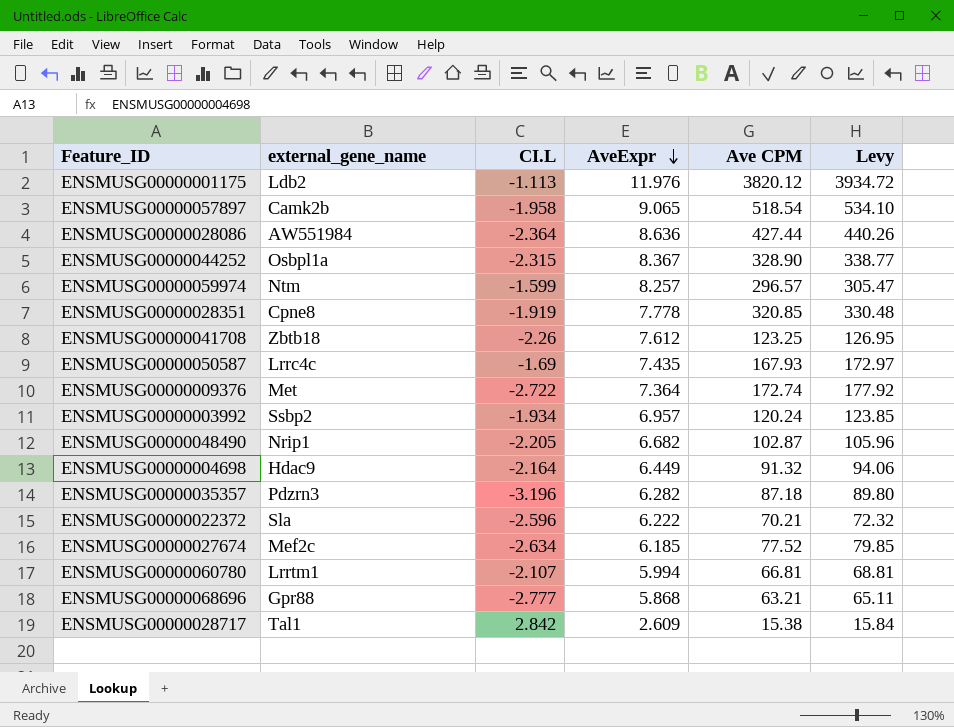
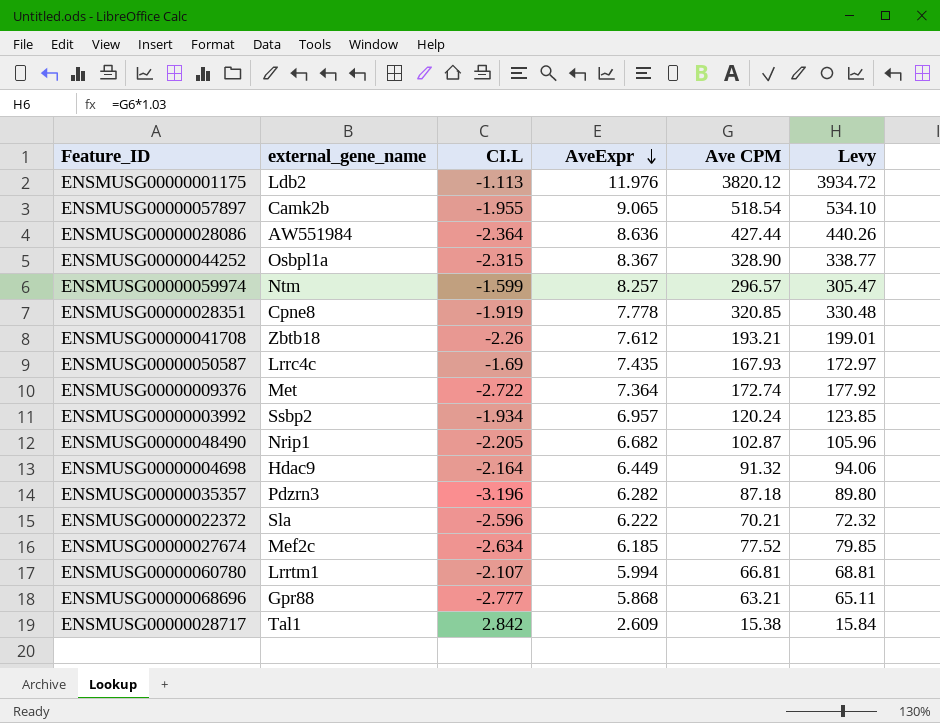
ENSMUSG00000057897 | CI.L: -1.958 -> -1.955
ENSMUSG00000041708 | Ave CPM: 123.25 -> 193.21
ENSMUSG00000041708 | Levy: 126.95 -> 199.01

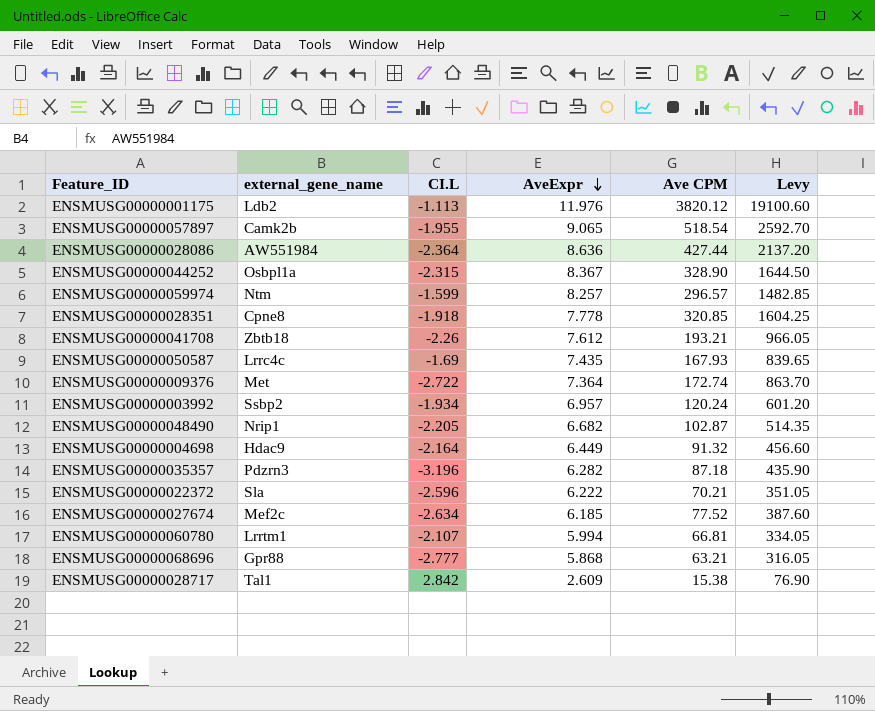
column Levy | formula: [Ave CPM] * 1.03 -> [Ave CPM] * 5
ENSMUSG00000028351 | CI.L: -1.919 -> -1.918

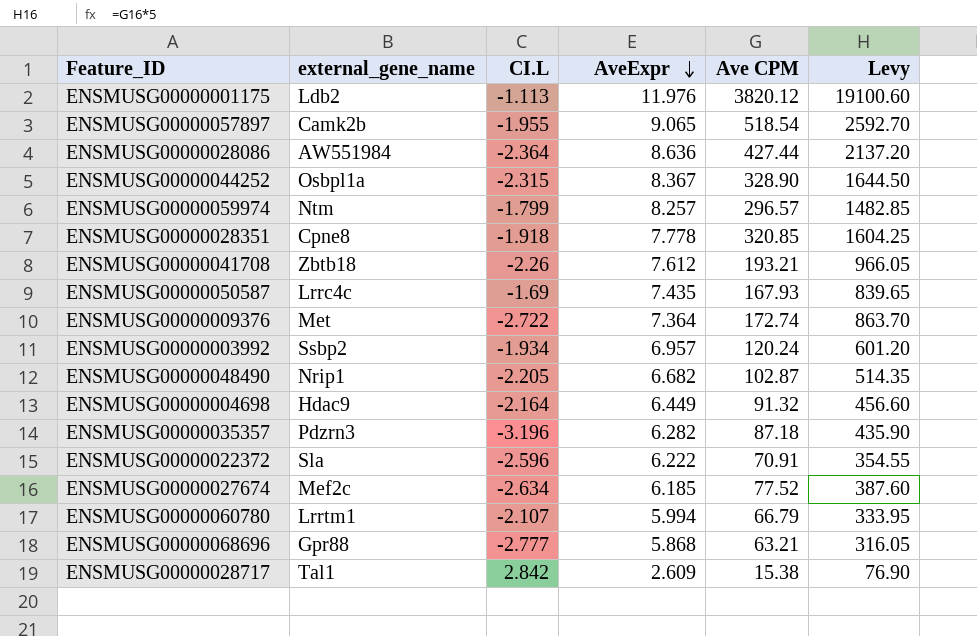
ENSMUSG00000059974 | CI.L: -1.599 -> -1.799
ENSMUSG00000022372 | Ave CPM: 70.21 -> 70.91
ENSMUSG00000022372 | Levy: 351.05 -> 354.55
ENSMUSG00000060780 | Ave CPM: 66.81 -> 66.79
ENSMUSG00000060780 | Levy: 334.05 -> 333.95

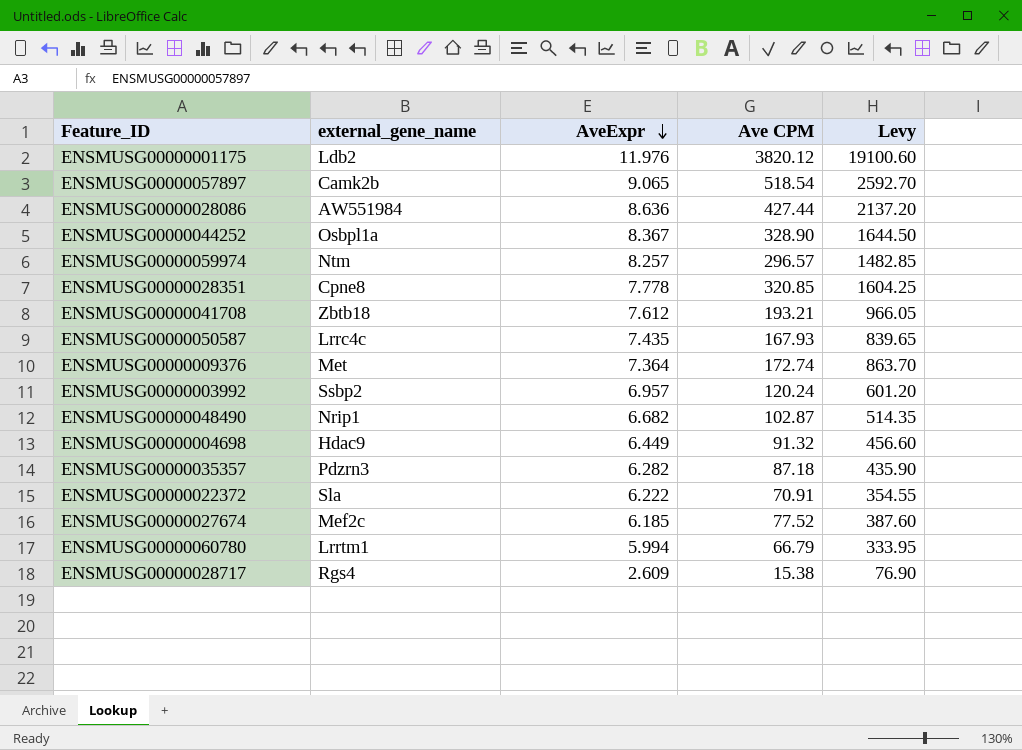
column CI.L | position: 3 -> none
row ENSMUSG00000068696: Gpr88 | -2.777 | 5.868 | 63.21 | 316.05 -> none
ENSMUSG00000028717 | external_gene_name: Tal1 -> Rgs4

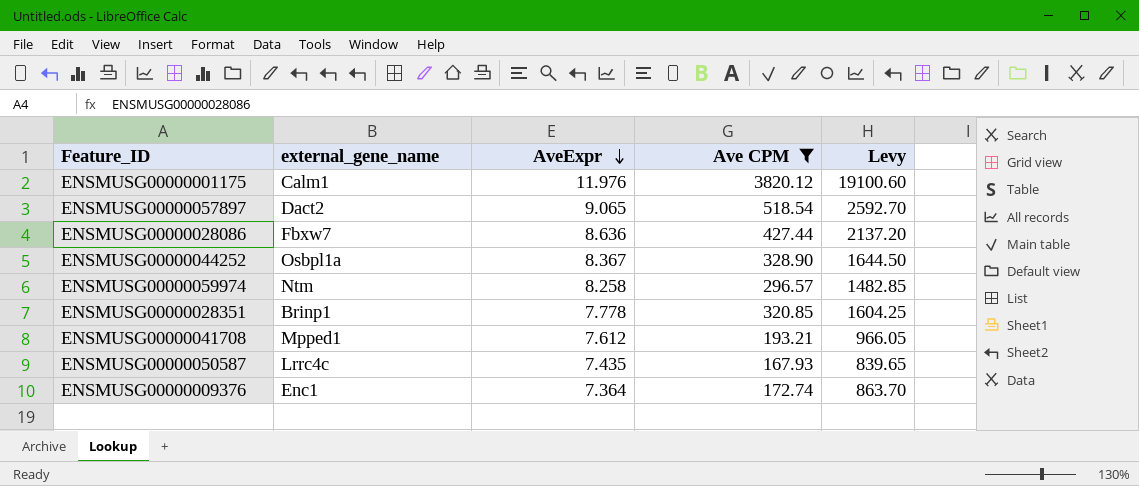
filter: none -> Ave CPM >= 167.93
ENSMUSG00000001175 | external_gene_name: Ldb2 -> Calm1
ENSMUSG00000057897 | external_gene_name: Camk2b -> Dact2
ENSMUSG00000028086 | external_gene_name: AW551984 -> Fbxw7
ENSMUSG00000059974 | AveExpr: 8.257 -> 8.258
ENSMUSG00000028351 | external_gene_name: Cpne8 -> Brinp1
ENSMUSG00000041708 | external_gene_name: Zbtb18 -> Mpped1
ENSMUSG00000009376 | external_gene_name: Met -> Enc1

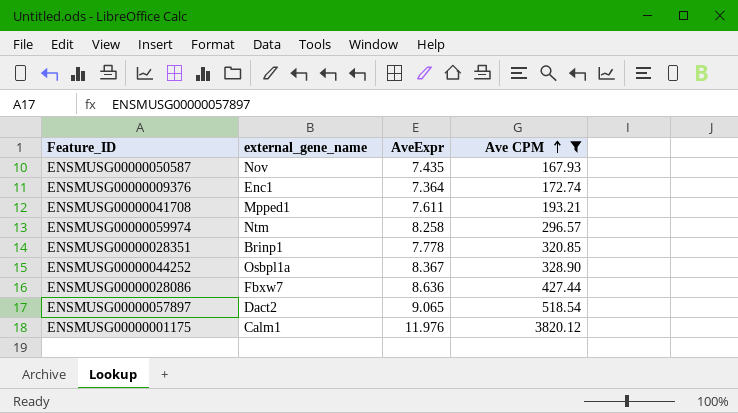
row order: AveExpr descending -> Ave CPM ascending
column Levy | formula: [Ave CPM] * 5 -> none
ENSMUSG00000050587 | external_gene_name: Lrrc4c -> Nov
ENSMUSG00000041708 | AveExpr: 7.612 -> 7.611

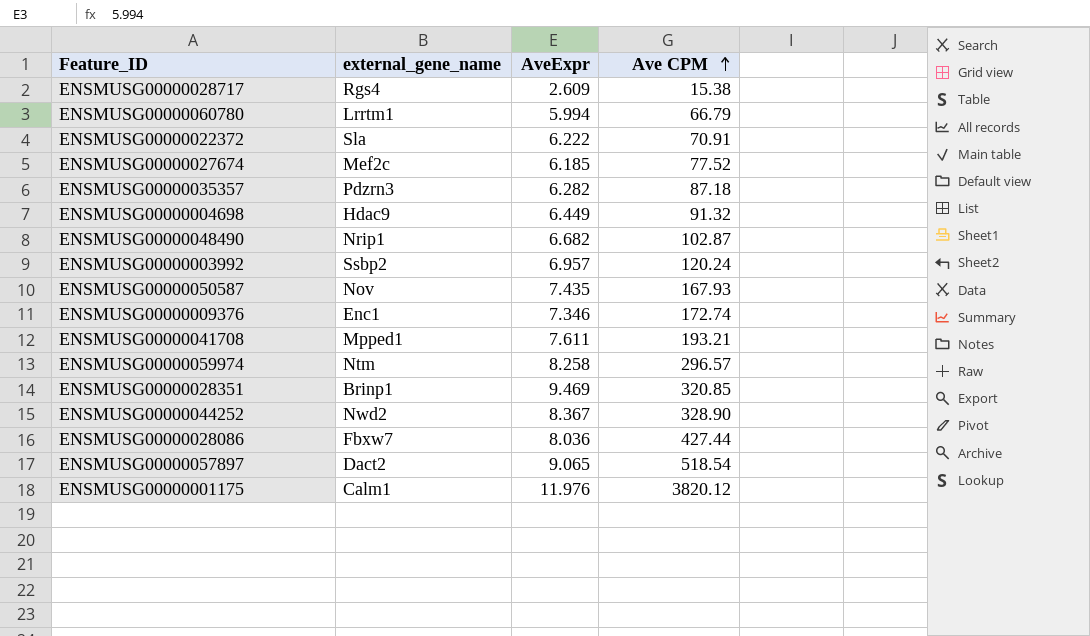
filter: Ave CPM >= 167.93 -> none
ENSMUSG00000009376 | AveExpr: 7.364 -> 7.346
ENSMUSG00000028351 | AveExpr: 7.778 -> 9.469
ENSMUSG00000044252 | external_gene_name: Osbpl1a -> Nwd2
ENSMUSG00000028086 | AveExpr: 8.636 -> 8.036

